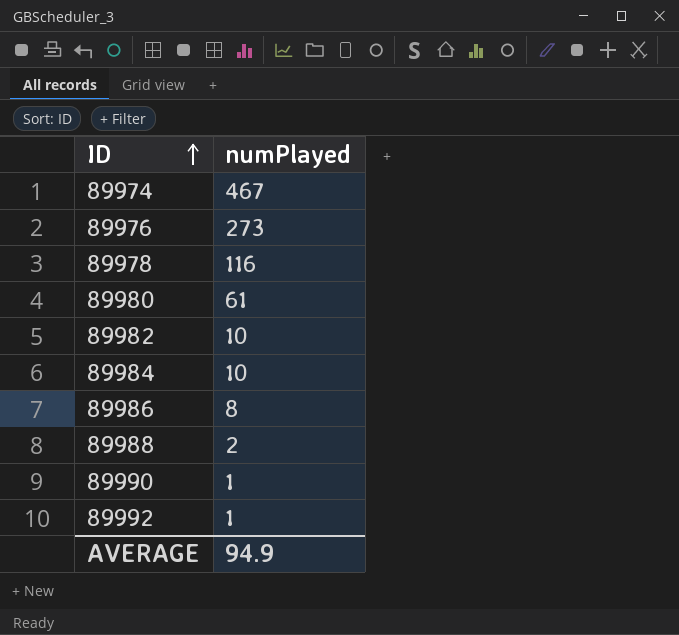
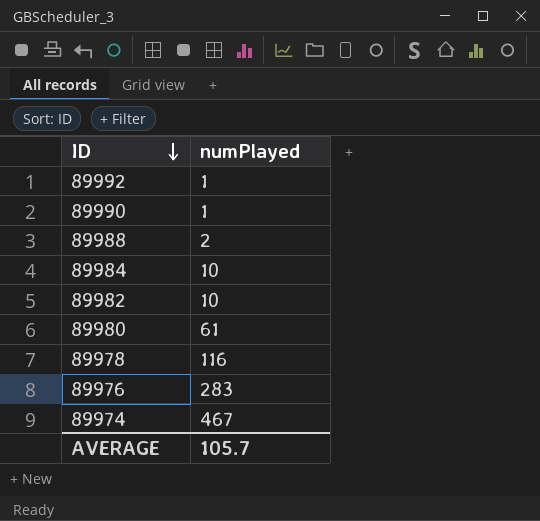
row order: ID ascending -> ID descending
row 89986: 8 -> none
89976 | numPlayed: 273 -> 283
AVERAGE | numPlayed: 94.9 -> 105.7

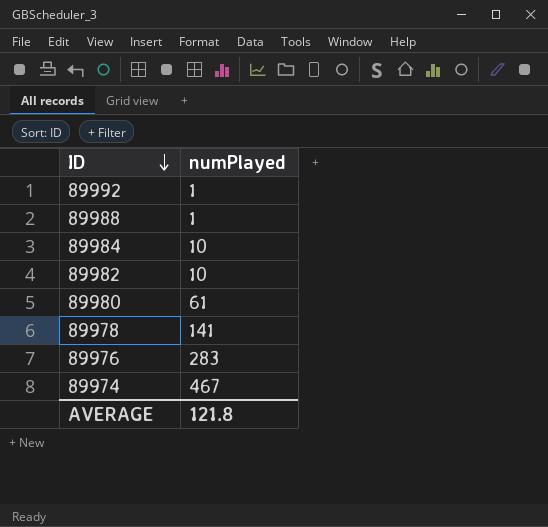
row 89990: 1 -> none
89988 | numPlayed: 2 -> 1
89978 | numPlayed: 116 -> 141
AVERAGE | numPlayed: 105.7 -> 121.8

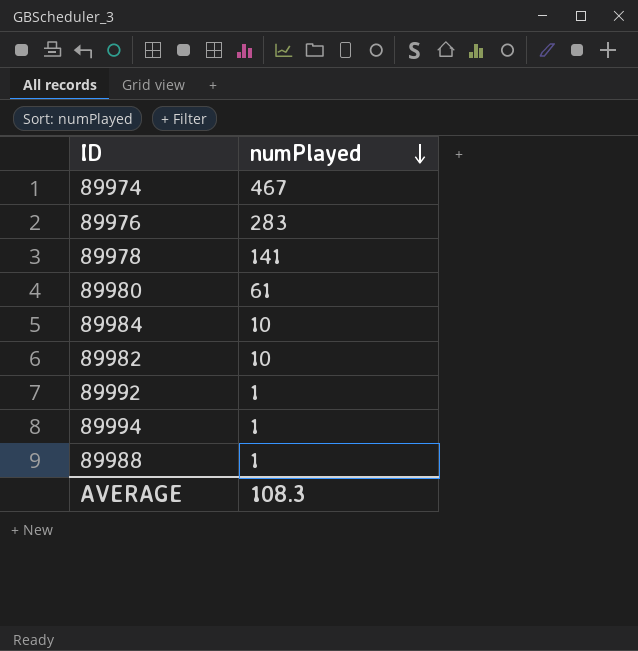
row order: ID descending -> numPlayed descending
row 89994: none -> 1
AVERAGE | numPlayed: 121.8 -> 108.3

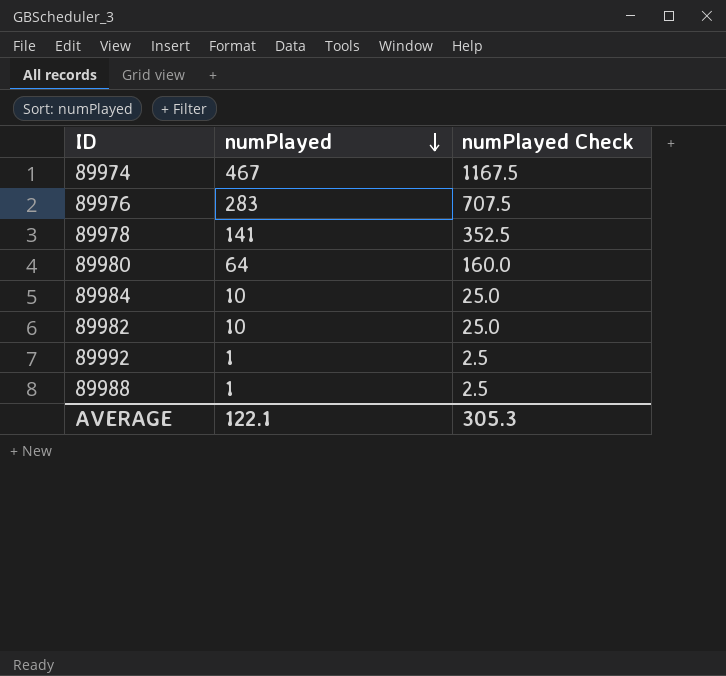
column numPlayed Check | formula: none -> [numPlayed] * 2.5
row 89994: 1 -> none
89980 | numPlayed: 61 -> 64
AVERAGE | numPlayed: 108.3 -> 122.1

